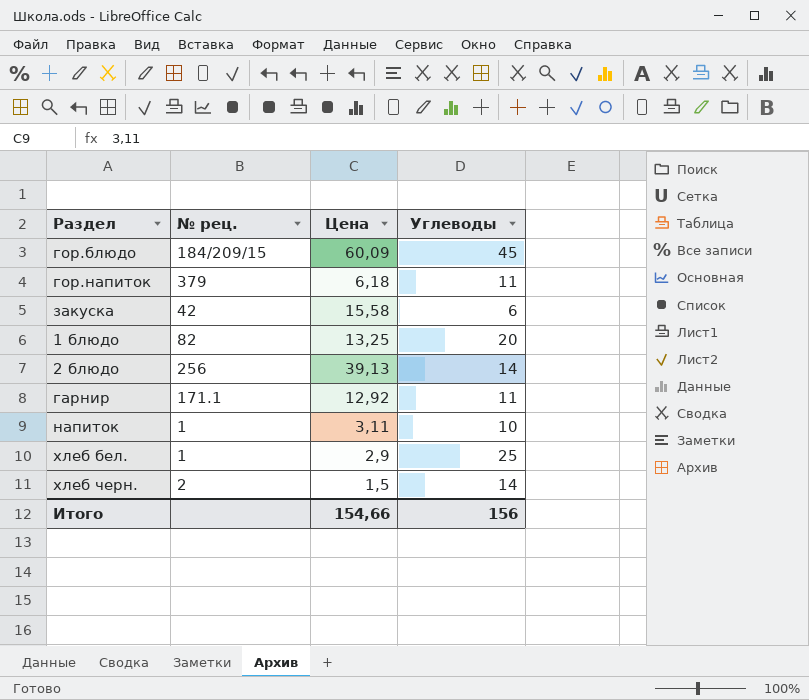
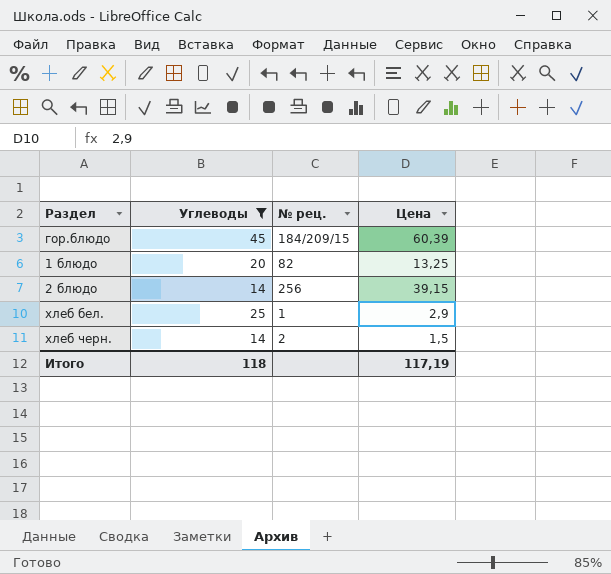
filter: none -> Углеводы >= 14
column Углеводы | position: 4 -> 2
гор.блюдо | Цена: 60,09 -> 60,39
2 блюдо | Цена: 39,13 -> 39,15
Итого | Углеводы: 156 -> 118
Итого | Цена: 154,66 -> 117,19

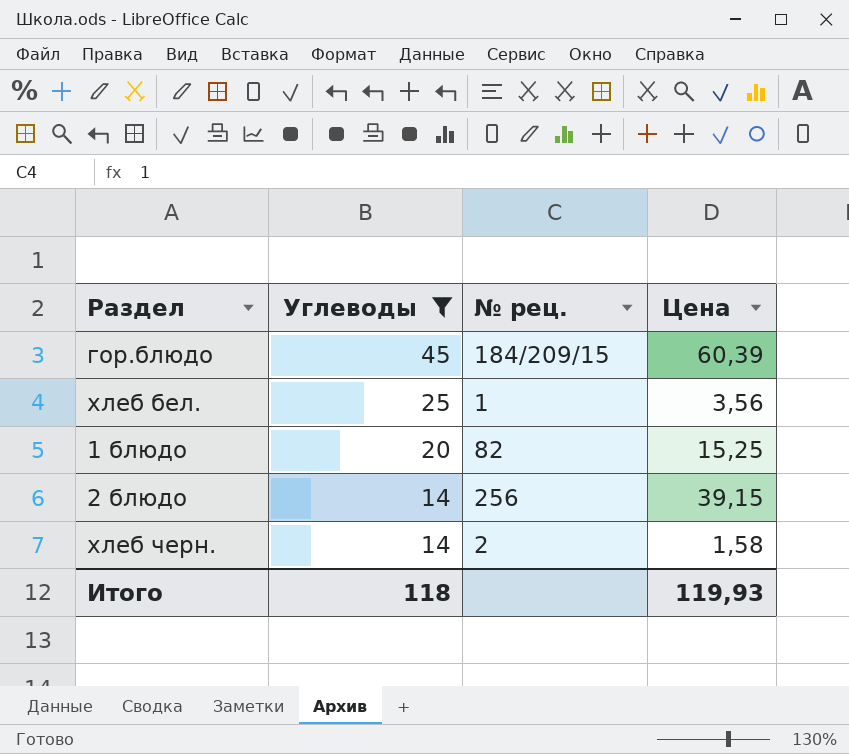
row order: none -> Углеводы descending
хлеб бел. | Цена: 2,9 -> 3,56
1 блюдо | Цена: 13,25 -> 15,25
хлеб черн. | Цена: 1,5 -> 1,58
Итого | Цена: 117,19 -> 119,93

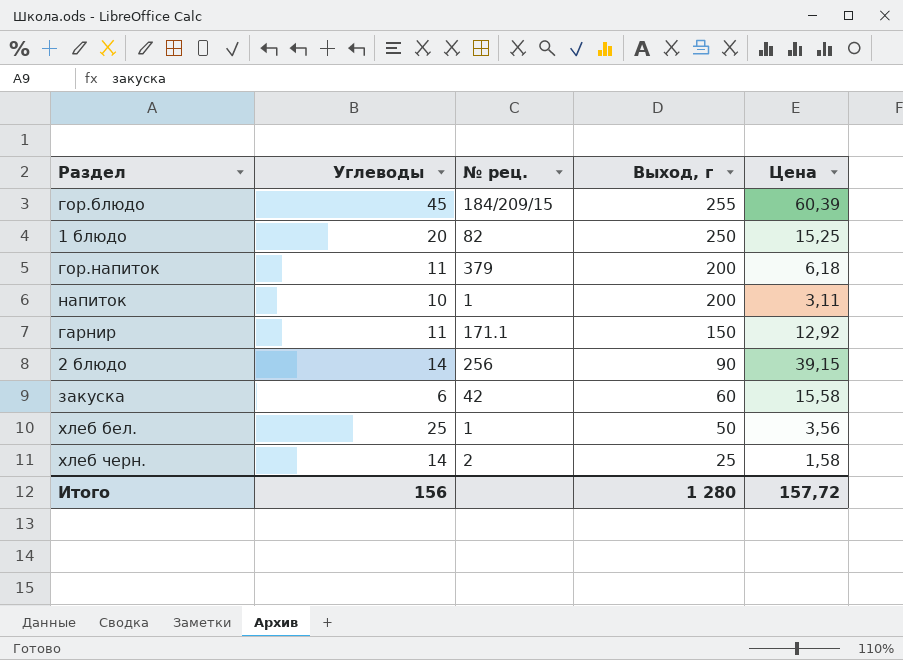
filter: Углеводы >= 14 -> none
row order: Углеводы descending -> Выход, г descending
column Выход, г | position: none -> 4
Итого | Углеводы: 118 -> 156
Итого | Цена: 119,93 -> 157,72

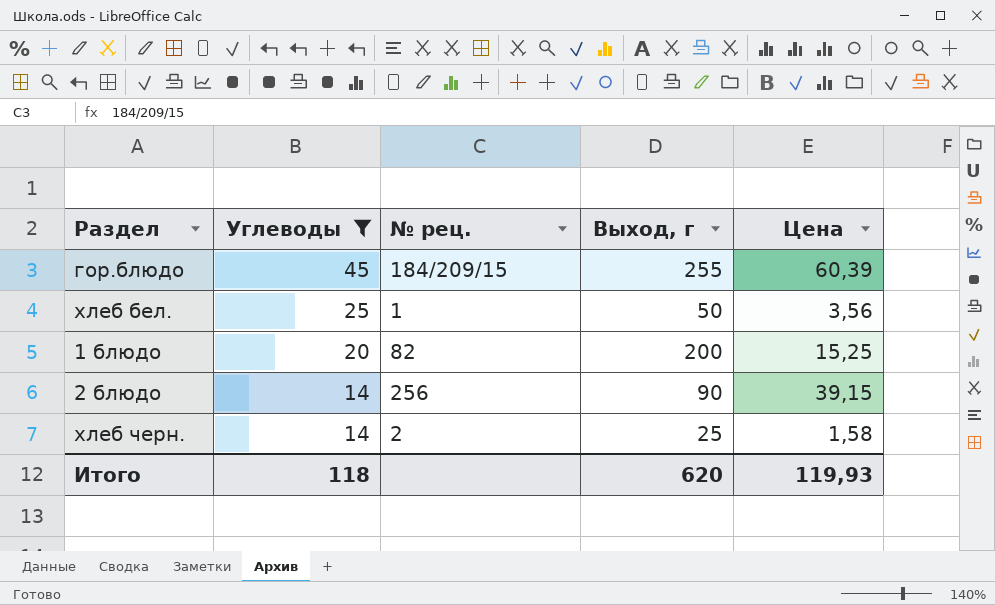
filter: none -> Углеводы >= 14
row order: Выход, г descending -> Углеводы descending
1 блюдо | Выход, г: 250 -> 200
Итого | Углеводы: 156 -> 118
Итого | Выход, г: 1 280 -> 620
Итого | Цена: 157,72 -> 119,93

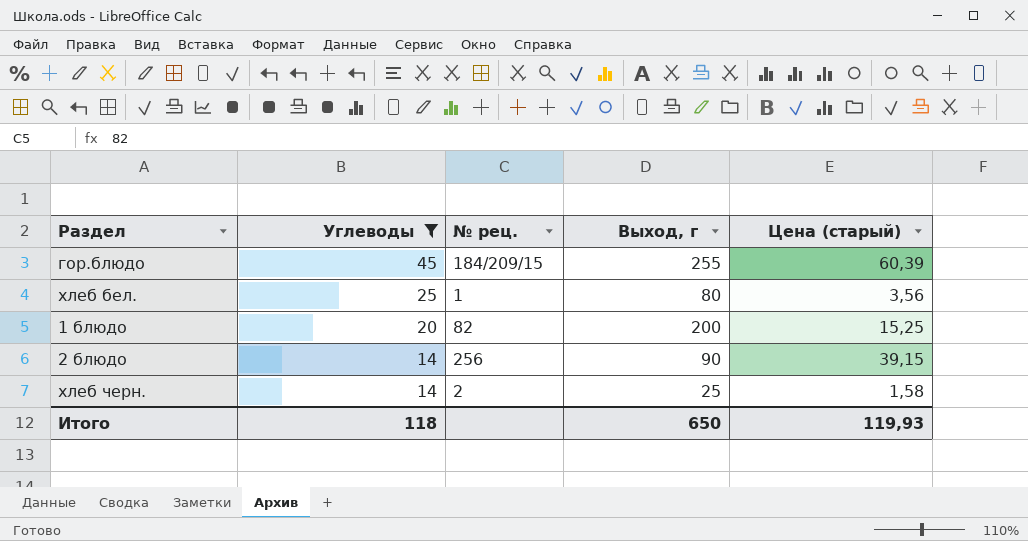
column name: Цена -> Цена (старый)
хлеб бел. | Выход, г: 50 -> 80
Итого | Выход, г: 620 -> 650

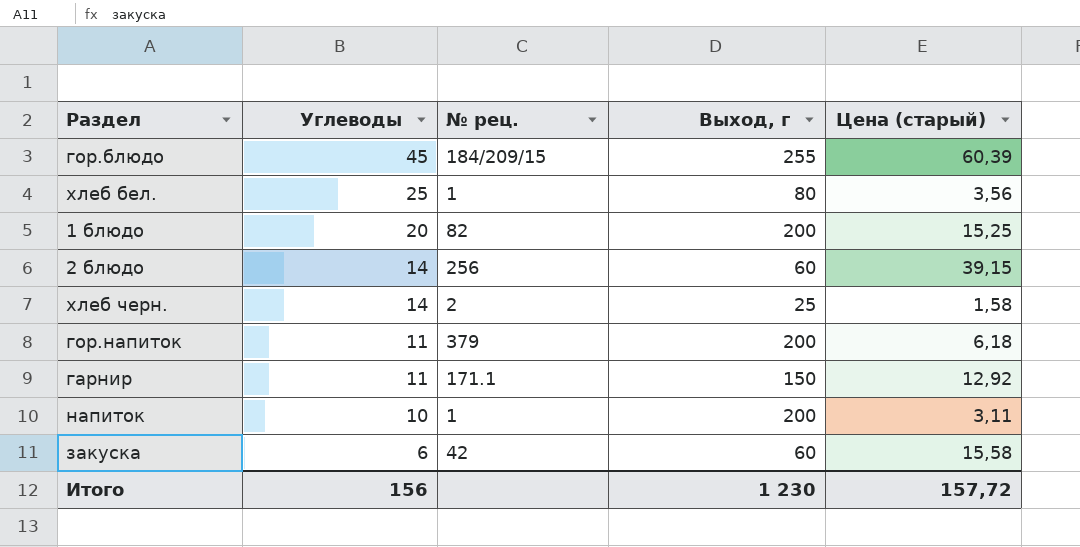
filter: Углеводы >= 14 -> none
2 блюдо | Выход, г: 90 -> 60
Итого | Углеводы: 118 -> 156
Итого | Выход, г: 650 -> 1 230
Итого | Цена (старый): 119,93 -> 157,72

